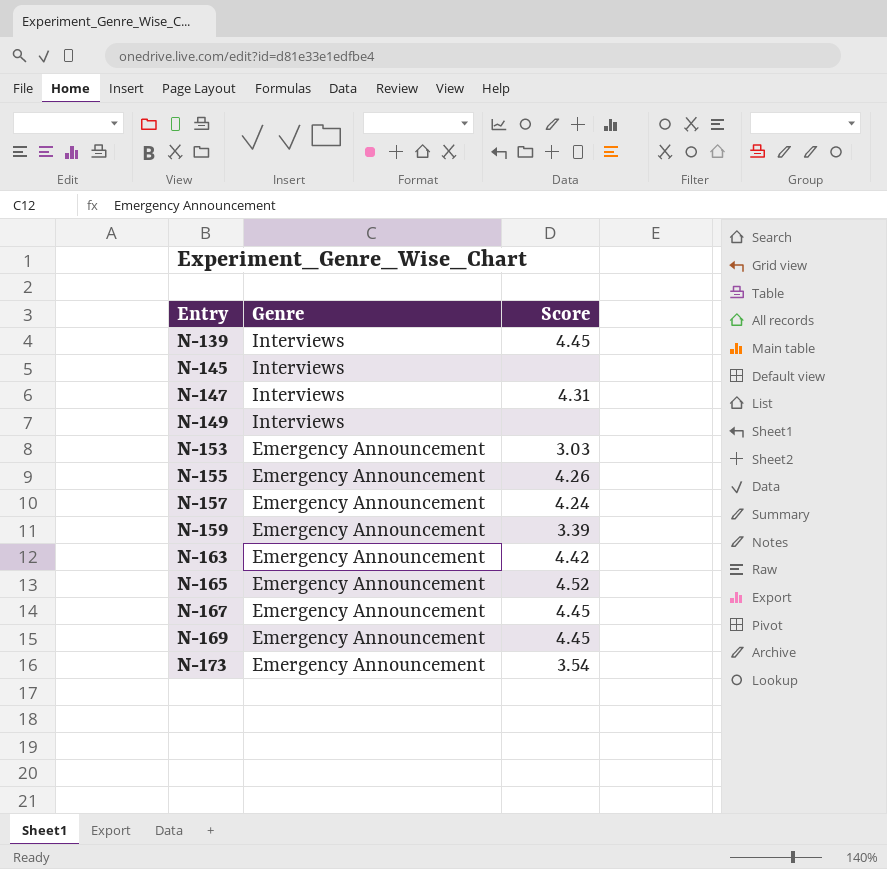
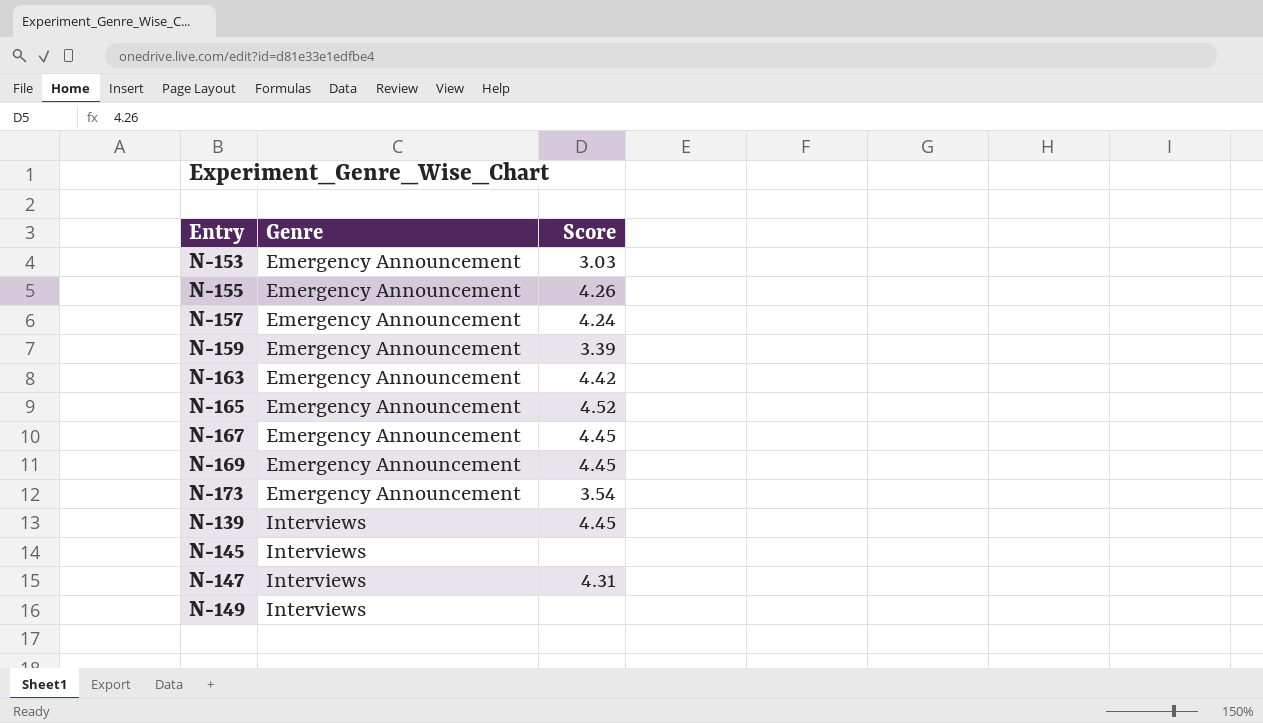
row order: Entry ascending -> Genre ascending

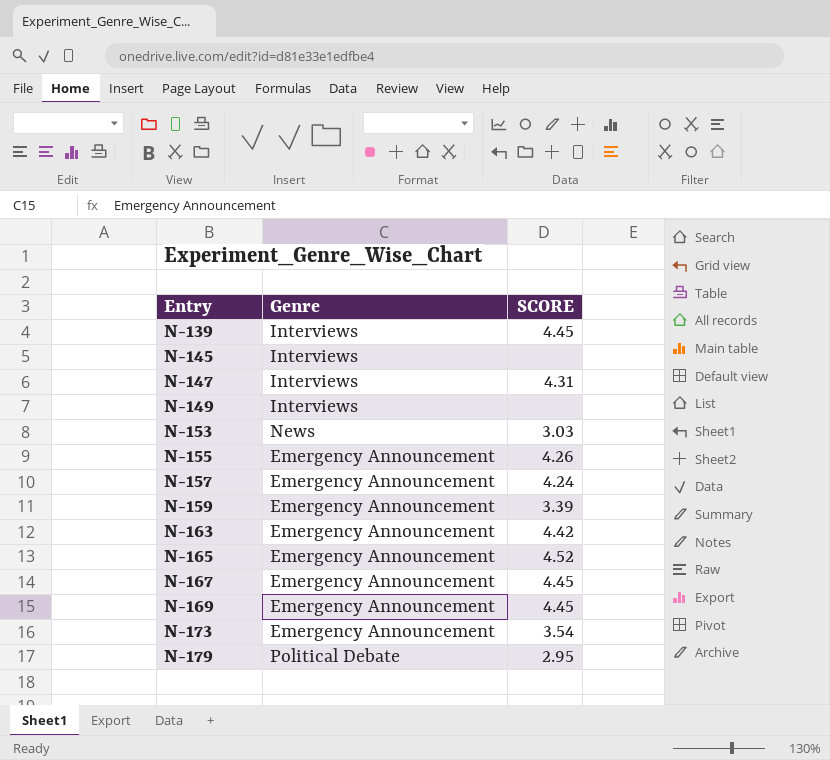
row order: Genre ascending -> Entry ascending
column name: Score -> SCORE
N-153 | Genre: Emergency Announcement -> News
row N-179: none -> Political Debate | 2.95

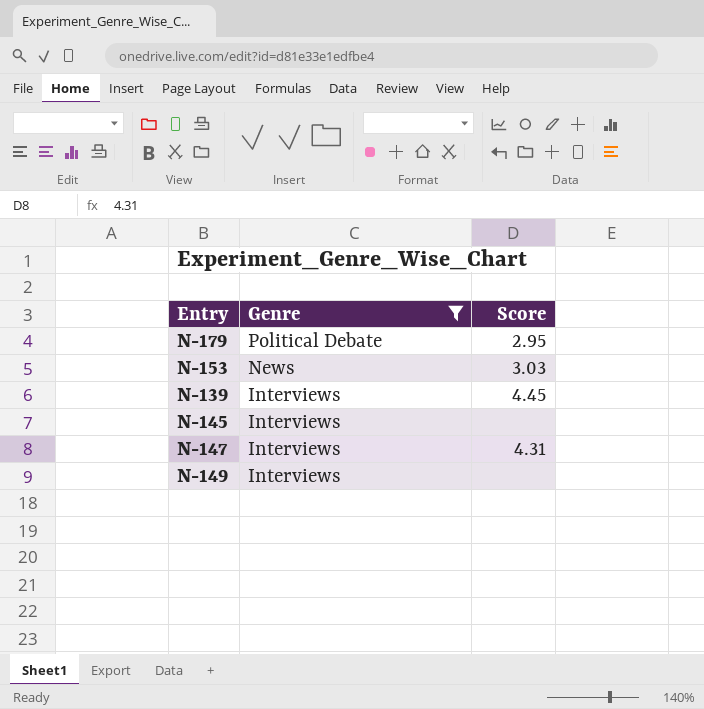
filter: none -> Genre != Emergency Announcement
row order: Entry ascending -> Genre descending
column name: SCORE -> Score

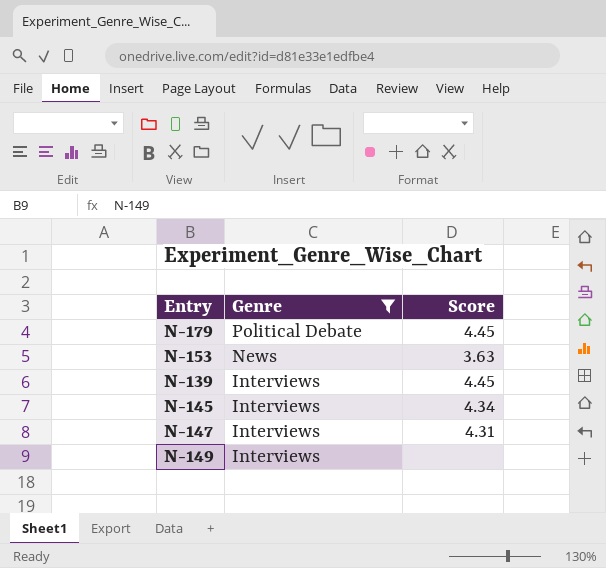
N-179 | Score: 2.95 -> 4.45
N-153 | Score: 3.03 -> 3.63
N-145 | Score: none -> 4.34

